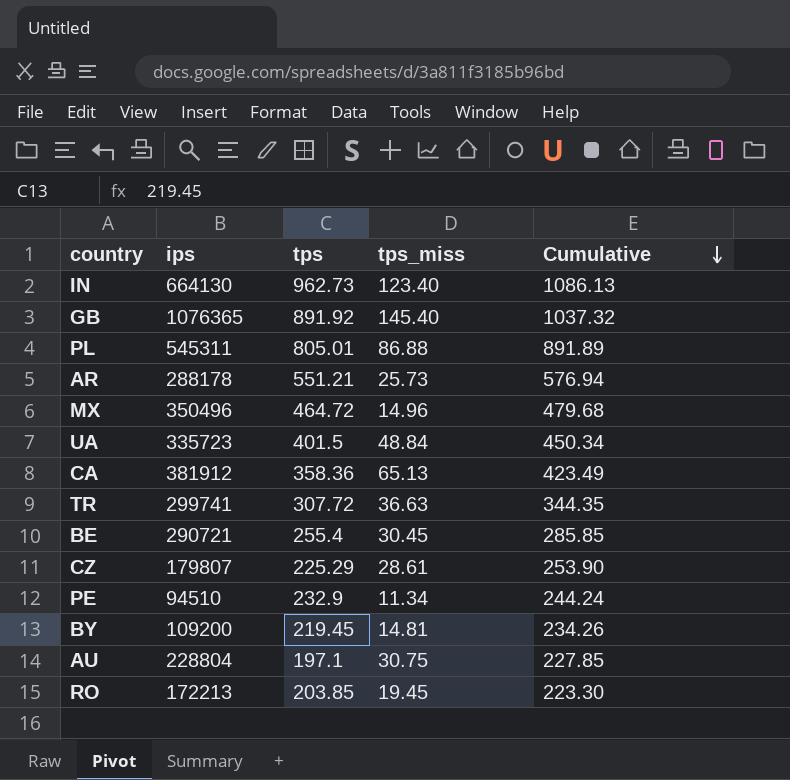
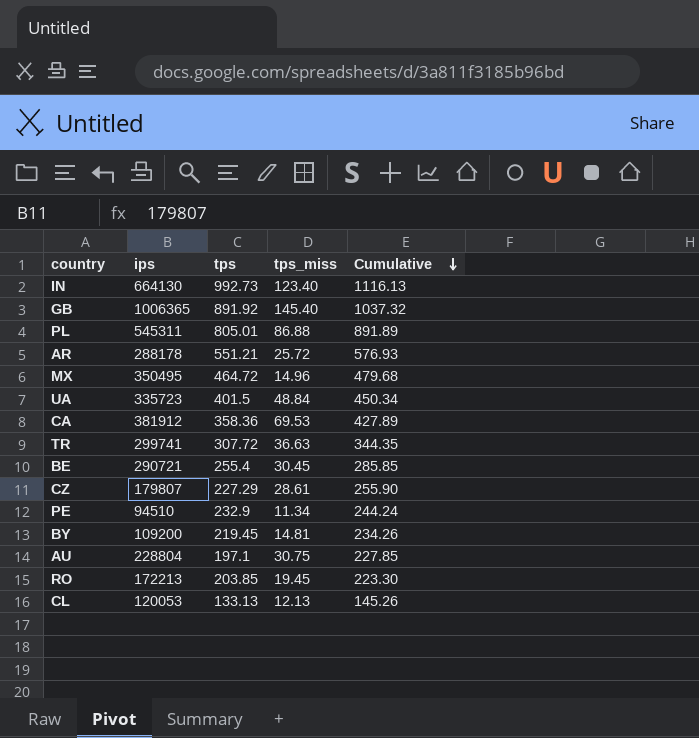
IN | tps: 962.73 -> 992.73
IN | Cumulative: 1086.13 -> 1116.13
GB | ips: 1076365 -> 1006365
AR | tps_miss: 25.73 -> 25.72
AR | Cumulative: 576.94 -> 576.93
MX | ips: 350496 -> 350495
CA | tps_miss: 65.13 -> 69.53
CA | Cumulative: 423.49 -> 427.89
CZ | tps: 225.29 -> 227.29
CZ | Cumulative: 253.90 -> 255.90
row CL: none -> 120053 | 133.13 | 12.13 | 145.26

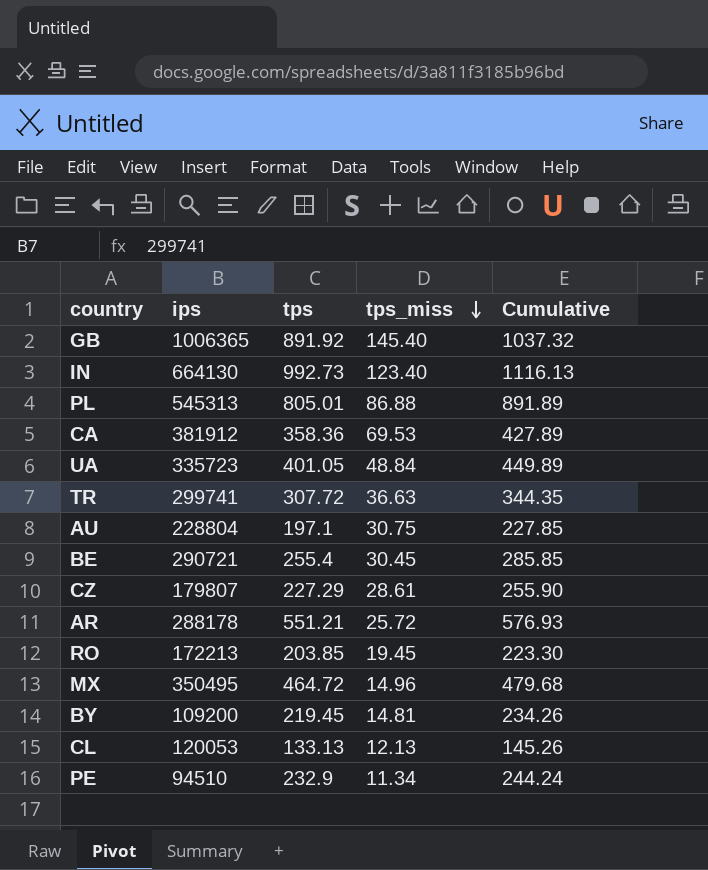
row order: Cumulative descending -> tps_miss descending
PL | ips: 545311 -> 545313
UA | tps: 401.5 -> 401.05
UA | Cumulative: 450.34 -> 449.89

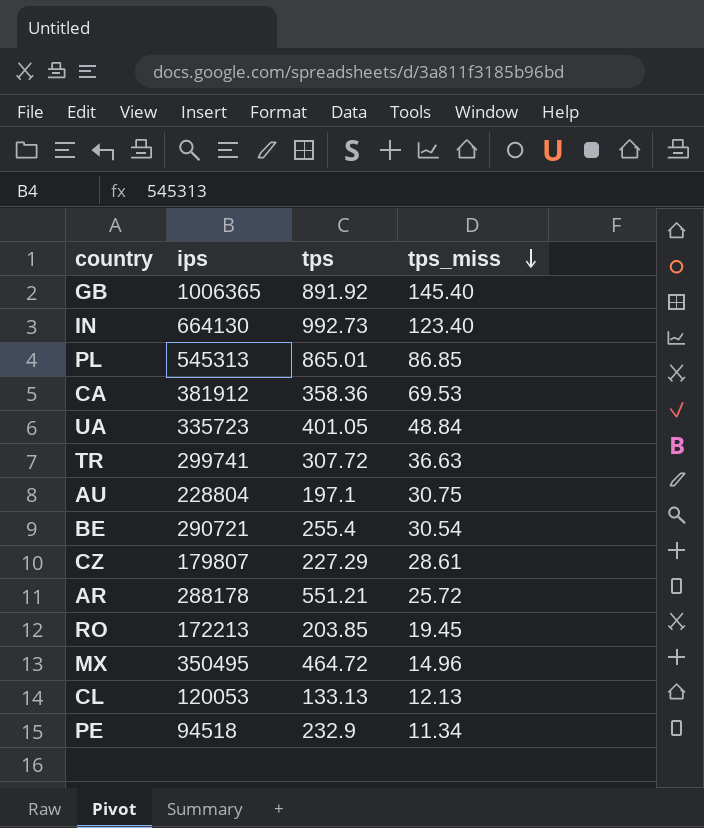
column Cumulative | formula: [tps] + [tps_miss] -> none
row BY: 109200 | 219.45 | 14.81 | 234.26 -> none
PL | tps: 805.01 -> 865.01
PL | tps_miss: 86.88 -> 86.85
BE | tps_miss: 30.45 -> 30.54
PE | ips: 94510 -> 94518

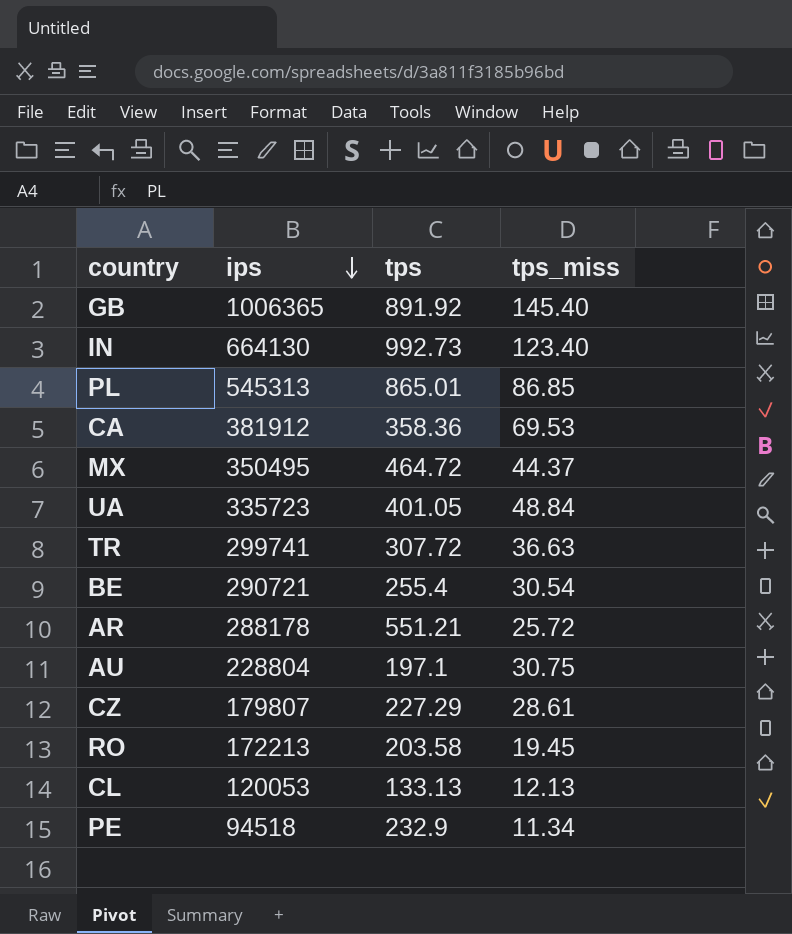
row order: tps_miss descending -> ips descending
MX | tps_miss: 14.96 -> 44.37
RO | tps: 203.85 -> 203.58

